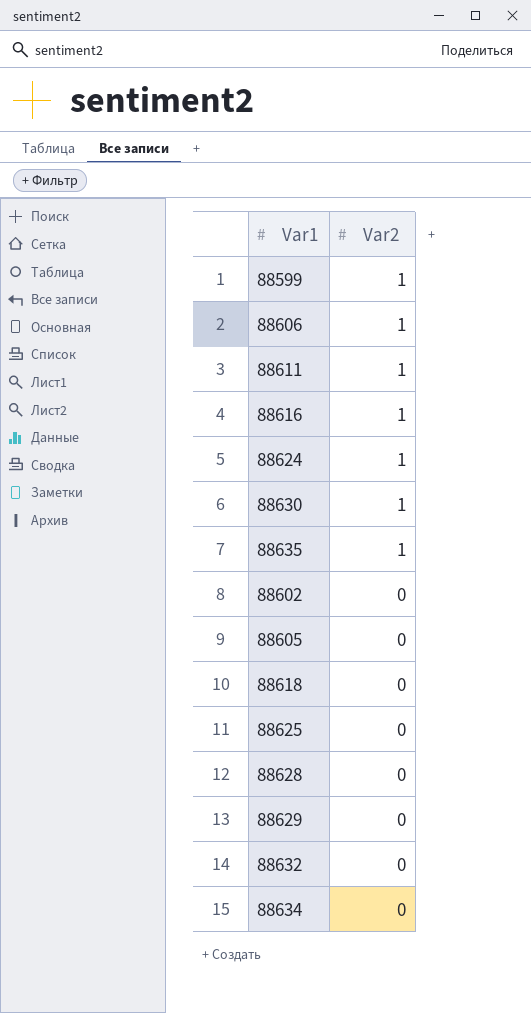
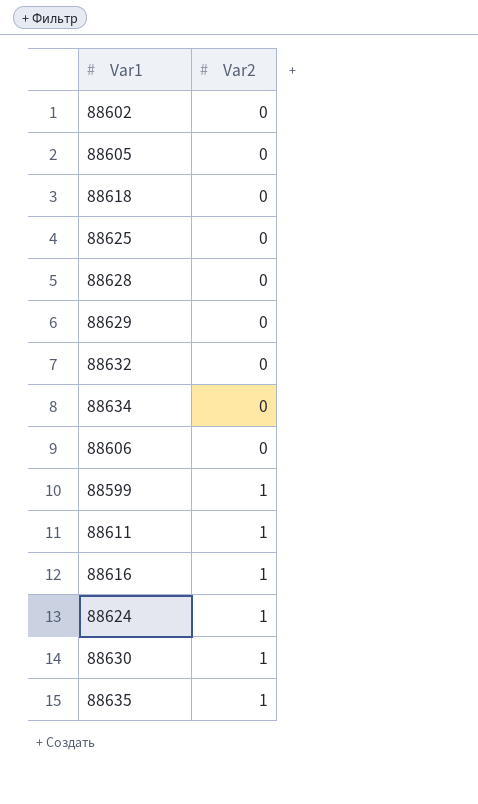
row order: Var2 descending -> Var2 ascending
88606 | Var2: 1 -> 0

